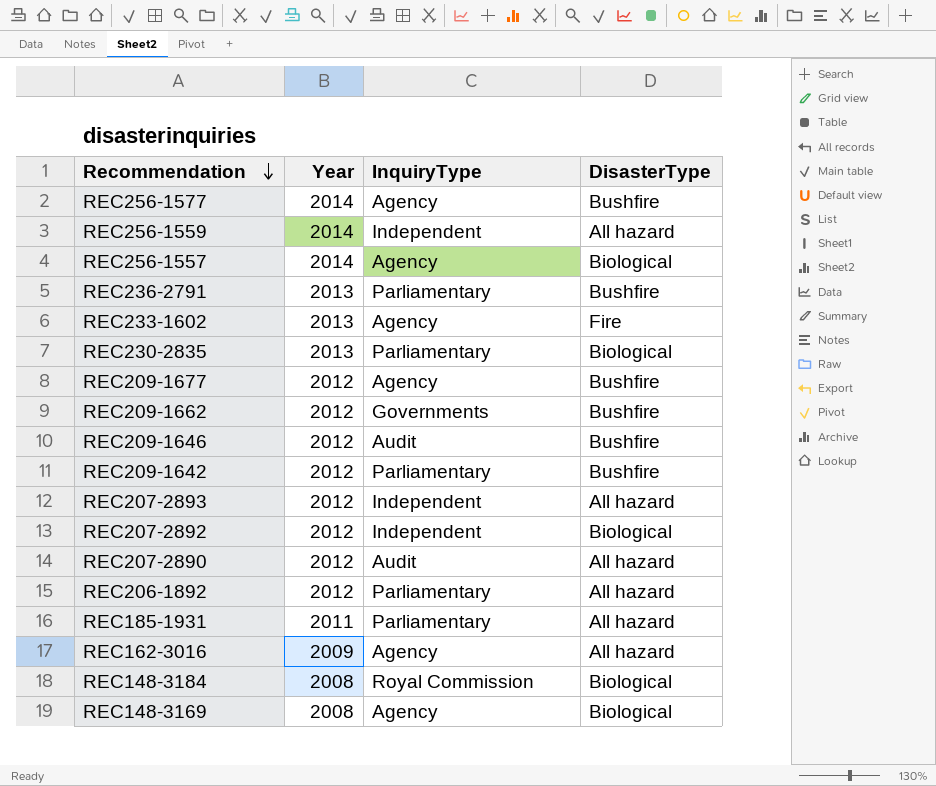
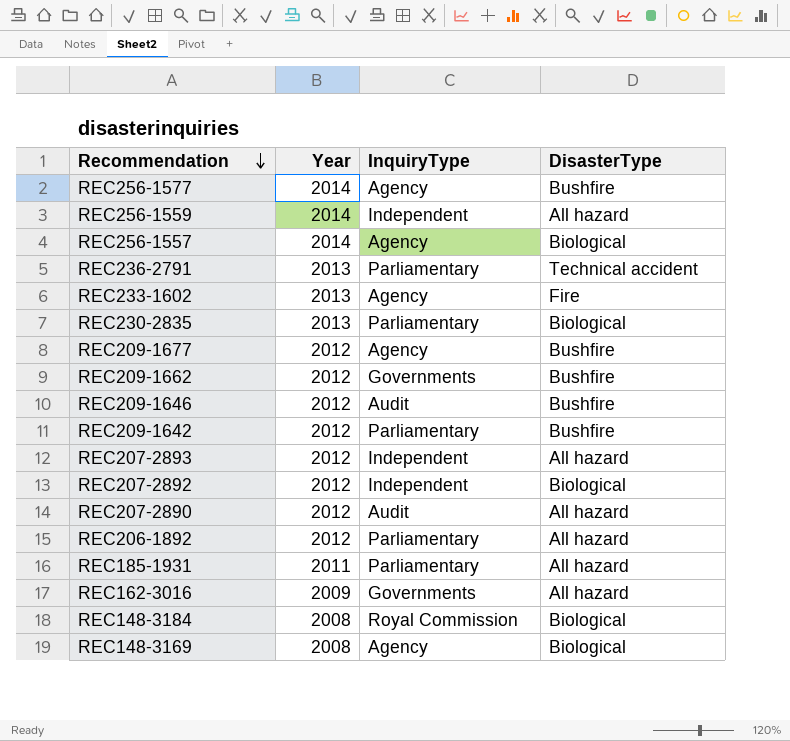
REC236-2791 | DisasterType: Bushfire -> Technical accident
REC162-3016 | InquiryType: Agency -> Governments

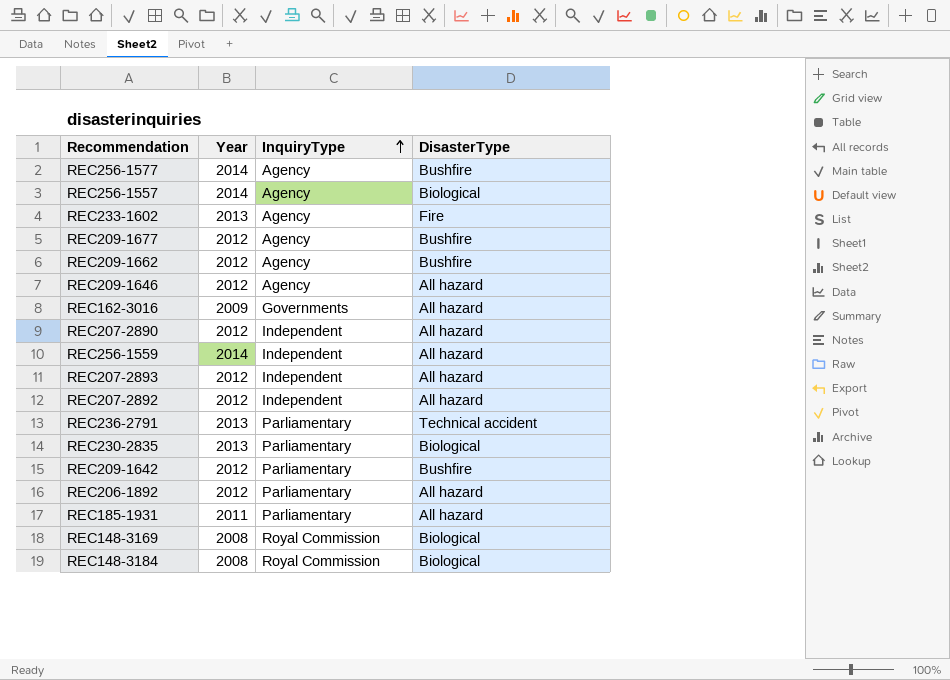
row order: Recommendation descending -> InquiryType ascending
REC209-1662 | InquiryType: Governments -> Agency
REC209-1646 | InquiryType: Audit -> Agency
REC209-1646 | DisasterType: Bushfire -> All hazard
REC207-2890 | InquiryType: Audit -> Independent
REC207-2892 | DisasterType: Biological -> All hazard
REC148-3169 | InquiryType: Agency -> Royal Commission

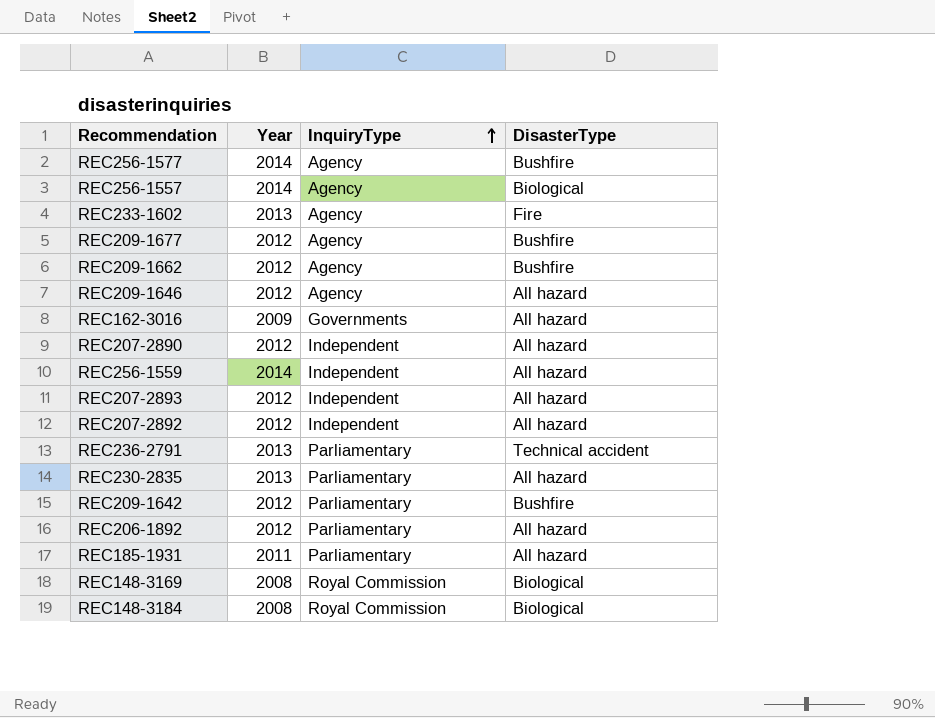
REC230-2835 | DisasterType: Biological -> All hazard

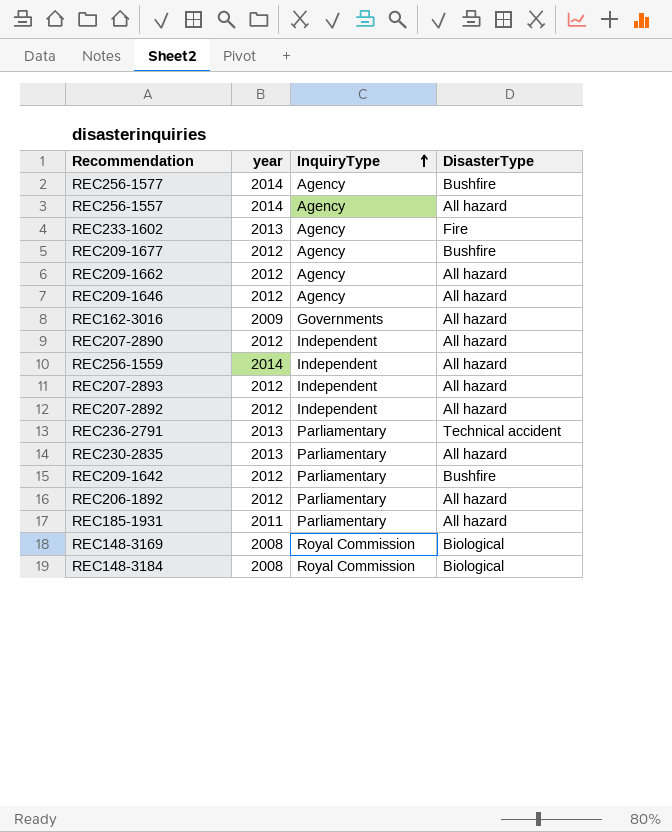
column name: Year -> year
REC256-1557 | DisasterType: Biological -> All hazard
REC209-1662 | DisasterType: Bushfire -> All hazard

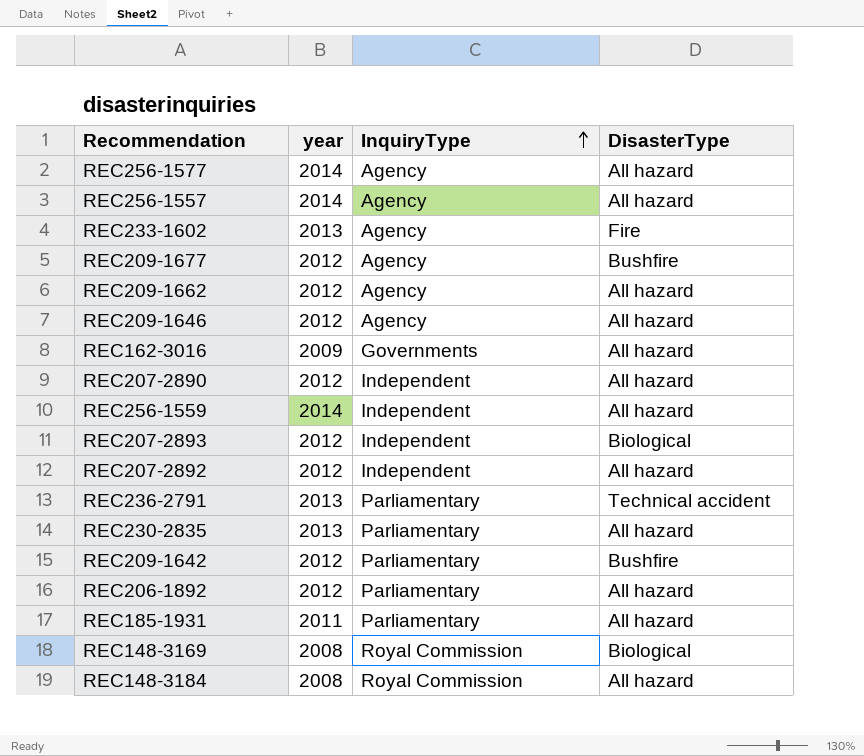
REC256-1577 | DisasterType: Bushfire -> All hazard
REC207-2893 | DisasterType: All hazard -> Biological
REC148-3184 | DisasterType: Biological -> All hazard

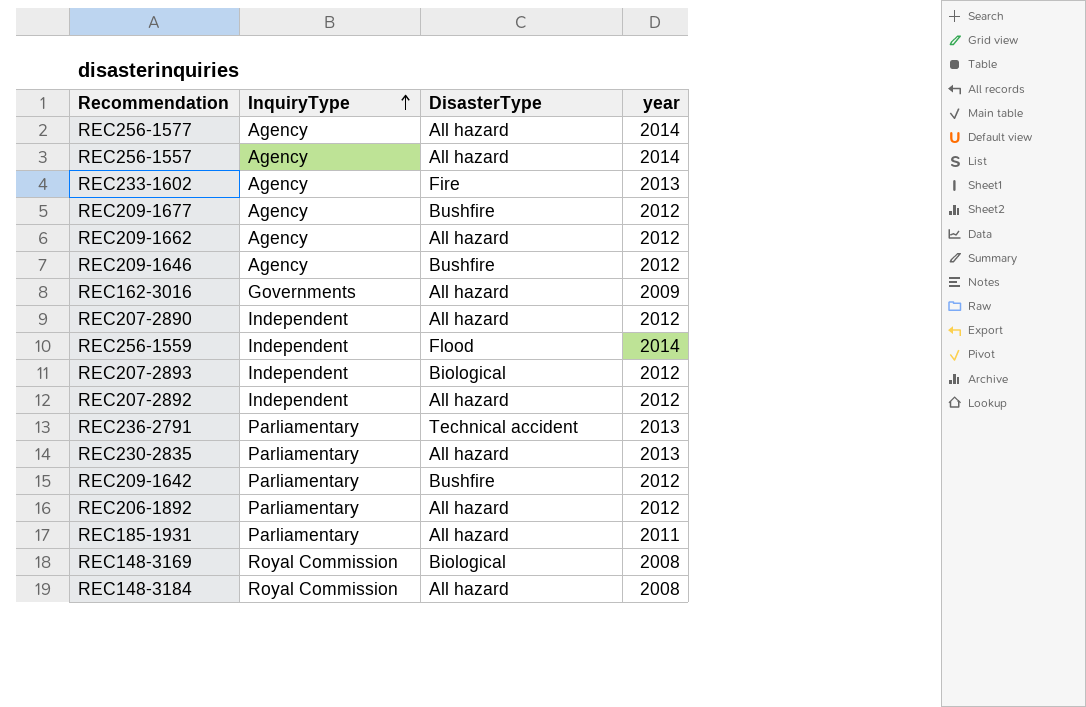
column year | position: 2 -> 4
REC209-1646 | DisasterType: All hazard -> Bushfire
REC256-1559 | DisasterType: All hazard -> Flood

